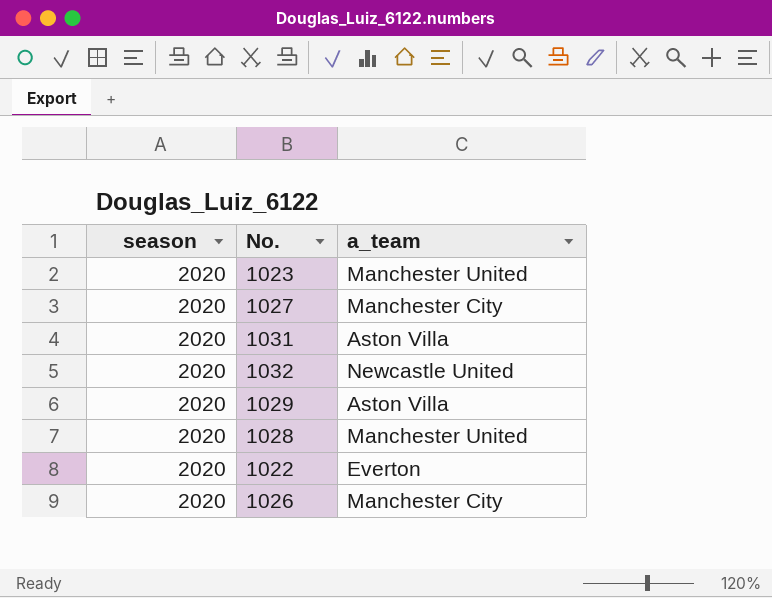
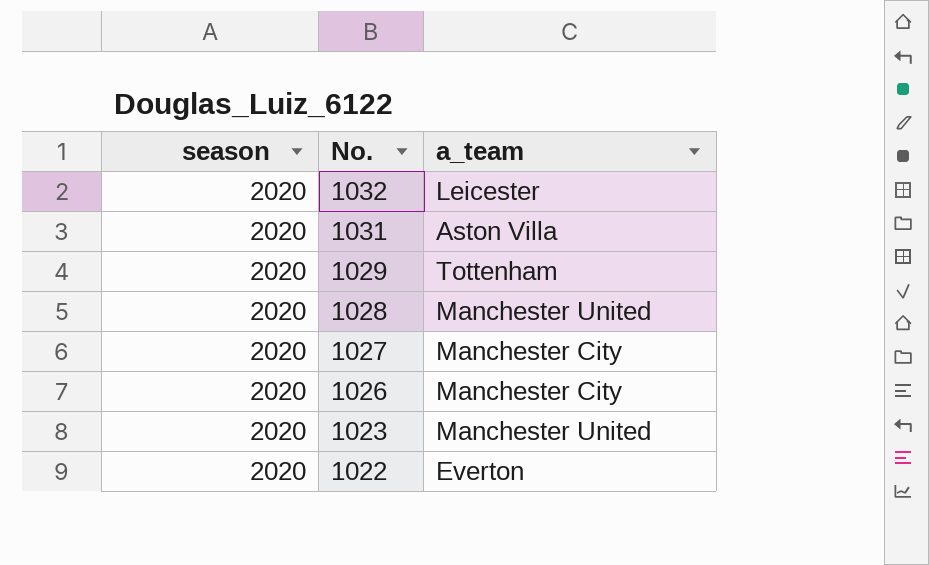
row order: none -> No. descending
1032 | a_team: Newcastle United -> Leicester
1029 | a_team: Aston Villa -> Tottenham

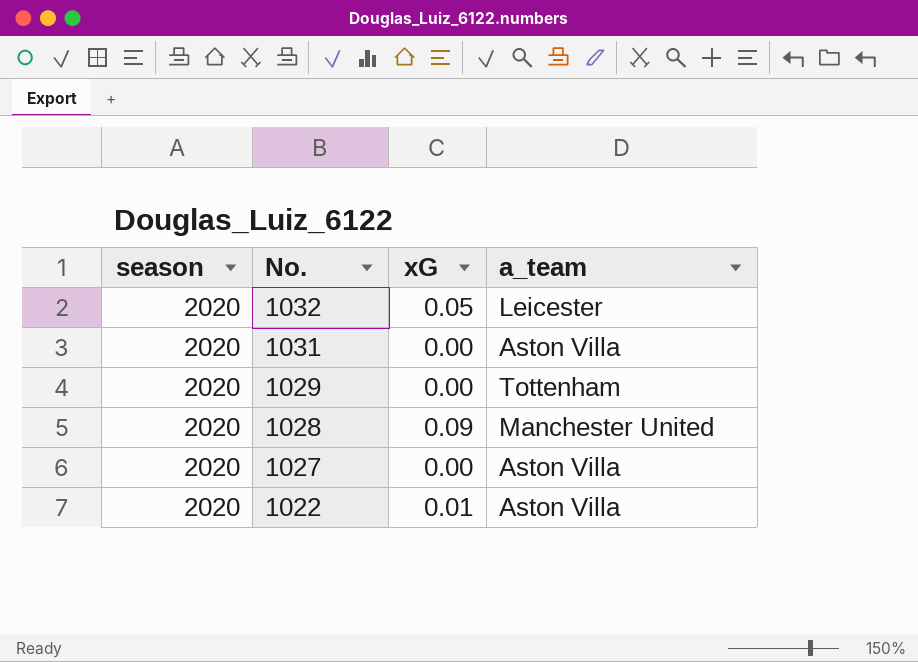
column xG | position: none -> 3
row 1026: 2020 | Manchester City -> none
row 1023: 2020 | Manchester United -> none
1027 | a_team: Manchester City -> Aston Villa
1022 | a_team: Everton -> Aston Villa

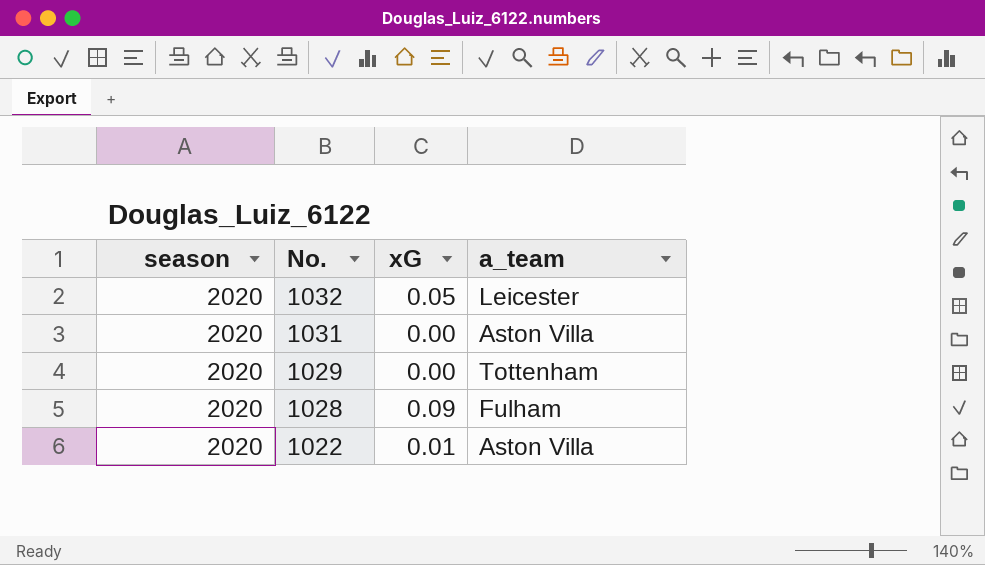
row 1027: 2020 | 0.00 | Aston Villa -> none
1028 | a_team: Manchester United -> Fulham

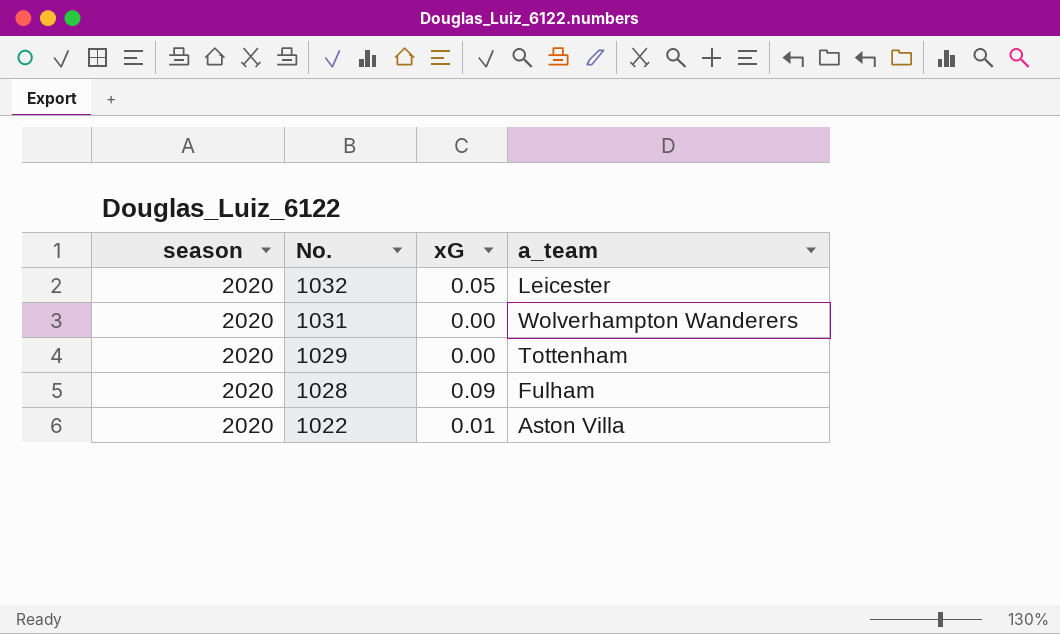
1031 | a_team: Aston Villa -> Wolverhampton Wanderers

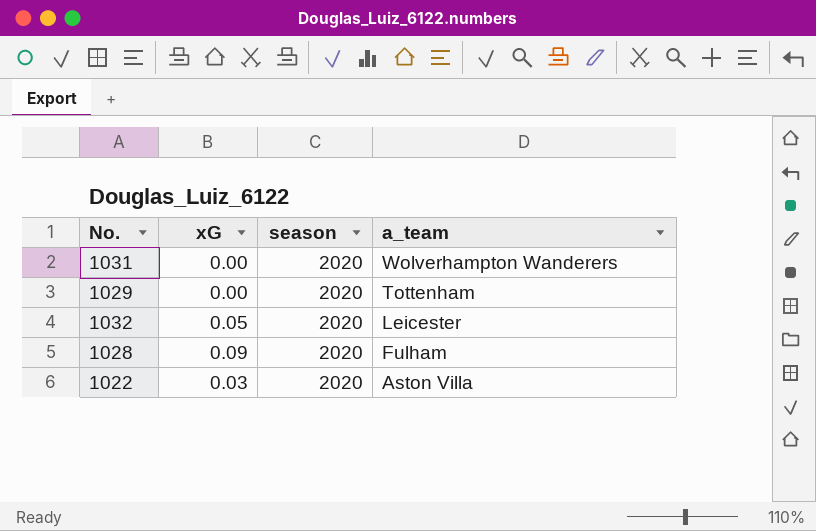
row order: No. descending -> a_team descending
column season | position: 1 -> 3
1022 | xG: 0.01 -> 0.03

